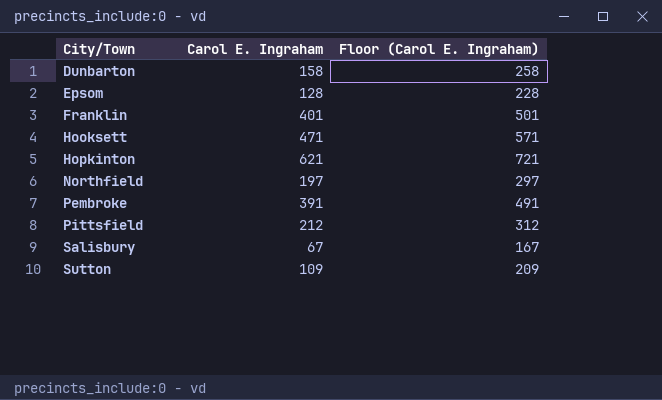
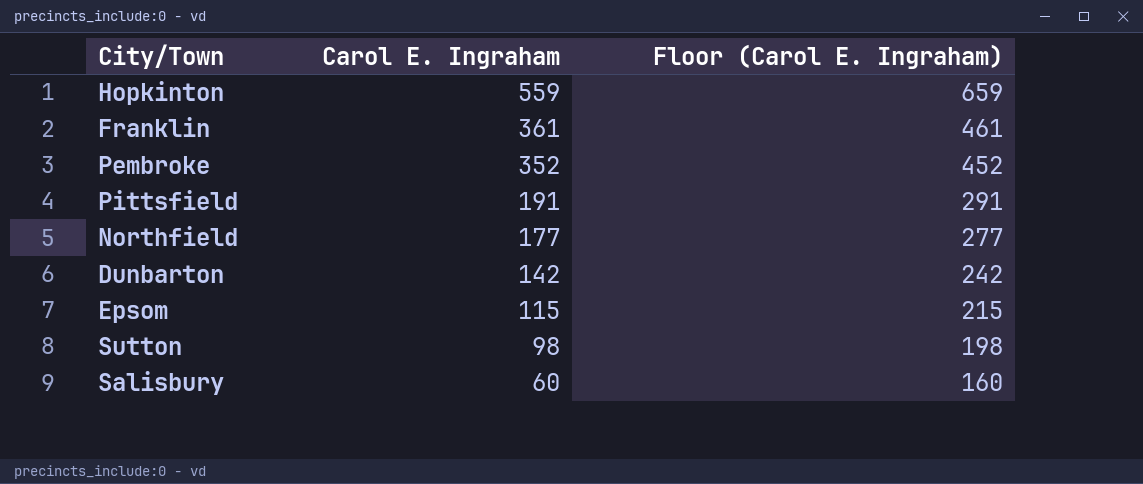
row order: City/Town ascending -> Carol E. Ingraham descending
row Hooksett: 471 | 571 -> none
Hopkinton | Carol E. Ingraham: 621 -> 559
Hopkinton | Floor (Carol E. Ingraham): 721 -> 659
Franklin | Carol E. Ingraham: 401 -> 361
Franklin | Floor (Carol E. Ingraham): 501 -> 461
Pembroke | Carol E. Ingraham: 391 -> 352
Pembroke | Floor (Carol E. Ingraham): 491 -> 452
Pittsfield | Carol E. Ingraham: 212 -> 191
Pittsfield | Floor (Carol E. Ingraham): 312 -> 291
Northfield | Carol E. Ingraham: 197 -> 177
Northfield | Floor (Carol E. Ingraham): 297 -> 277
Dunbarton | Carol E. Ingraham: 158 -> 142
Dunbarton | Floor (Carol E. Ingraham): 258 -> 242
Epsom | Carol E. Ingraham: 128 -> 115
Epsom | Floor (Carol E. Ingraham): 228 -> 215
Sutton | Carol E. Ingraham: 109 -> 98
Sutton | Floor (Carol E. Ingraham): 209 -> 198
Salisbury | Carol E. Ingraham: 67 -> 60
Salisbury | Floor (Carol E. Ingraham): 167 -> 160

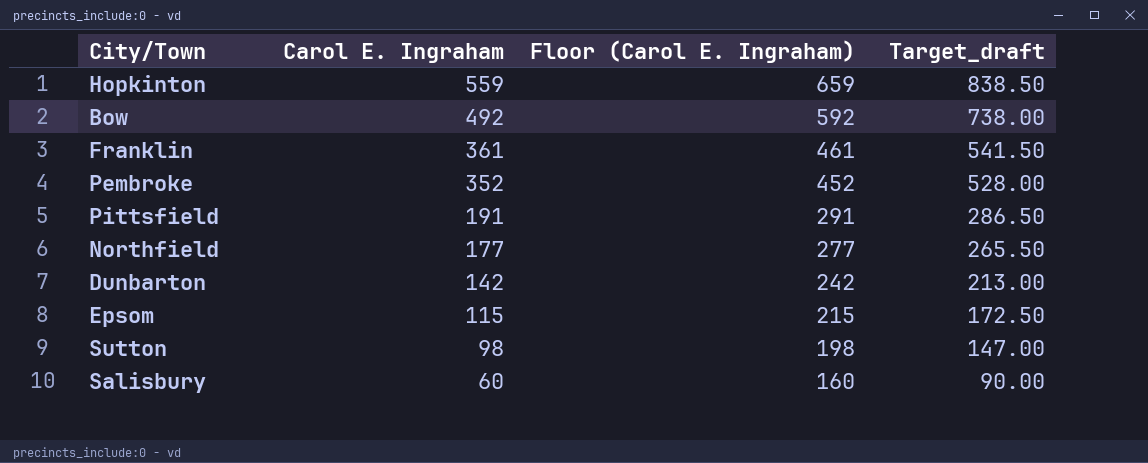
column Target_draft | formula: none -> [Carol E. Ingraham] * 1.5
row Bow: none -> 492 | 592 | 738.00

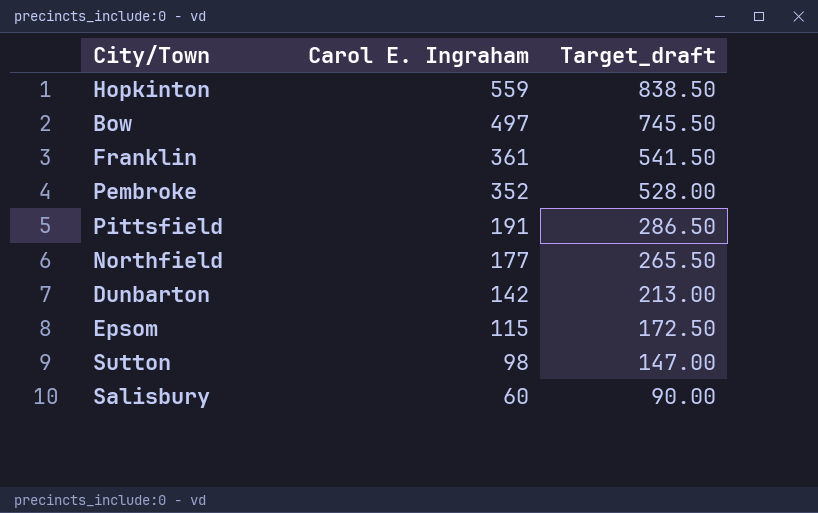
column Floor (Carol E. Ingraham) | formula: [Carol E. Ingraham] + 100 -> none
Bow | Carol E. Ingraham: 492 -> 497
Bow | Target_draft: 738.00 -> 745.50

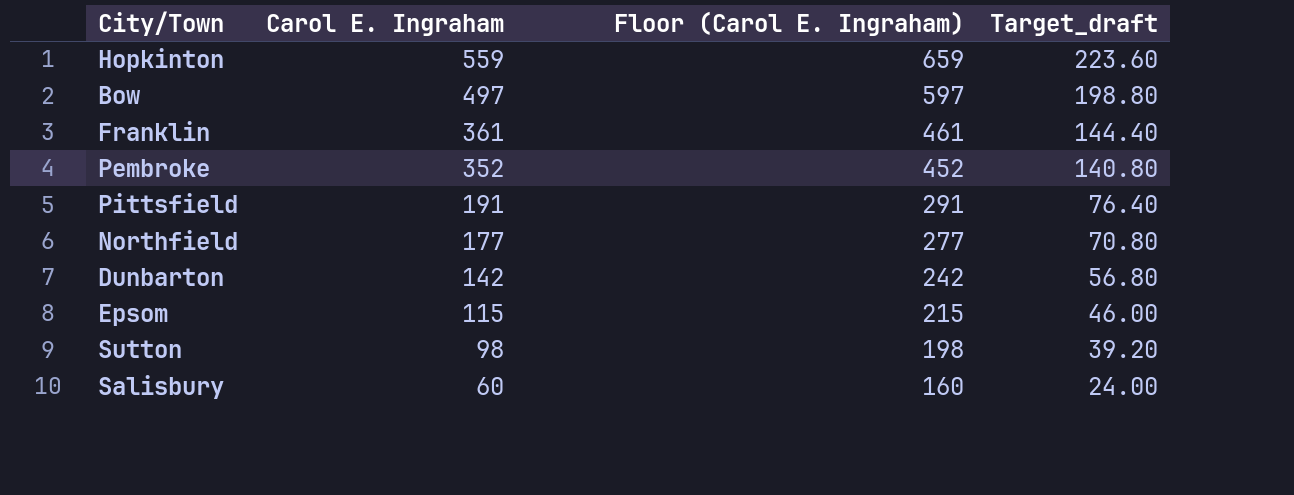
column Floor (Carol E. Ingraham) | formula: none -> [Carol E. Ingraham] + 100
column Target_draft | formula: [Carol E. Ingraham] * 1.5 -> [Carol E. Ingraham] * 0.4

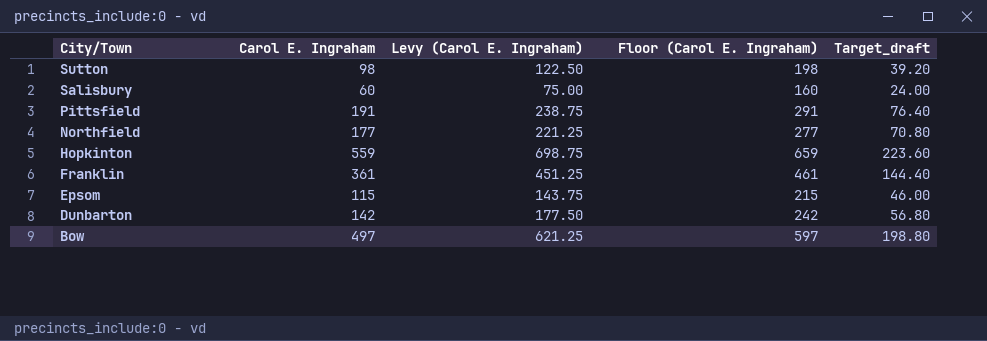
row order: Carol E. Ingraham descending -> City/Town descending
column Levy (Carol E. Ingraham) | formula: none -> [Carol E. Ingraham] * 1.25
row Pembroke: 352 | 452 | 140.80 -> none

